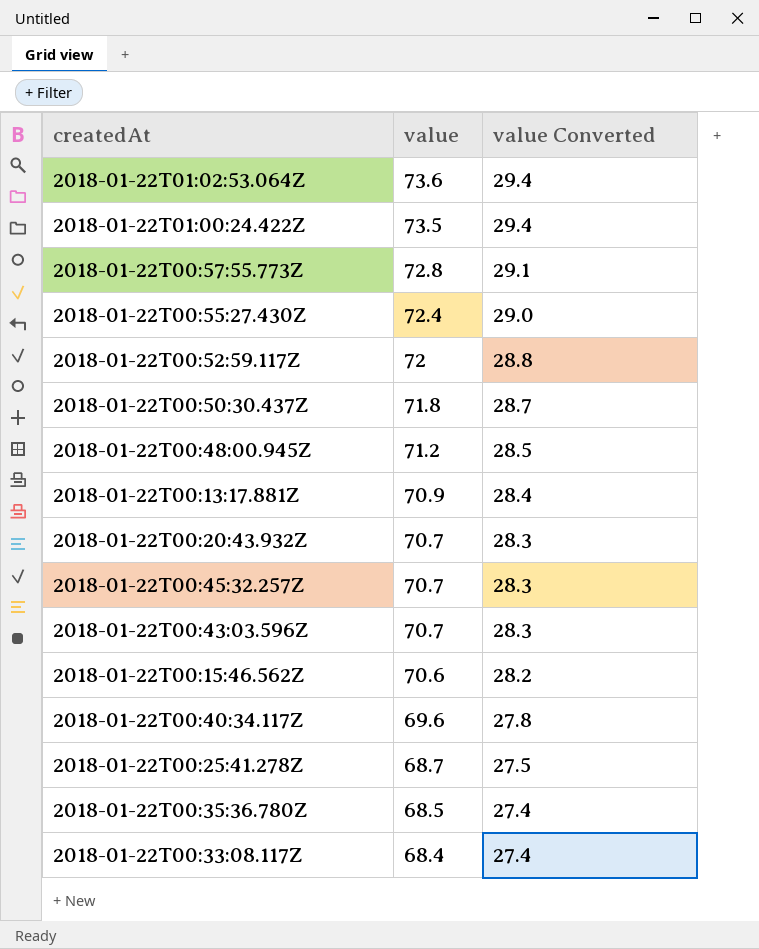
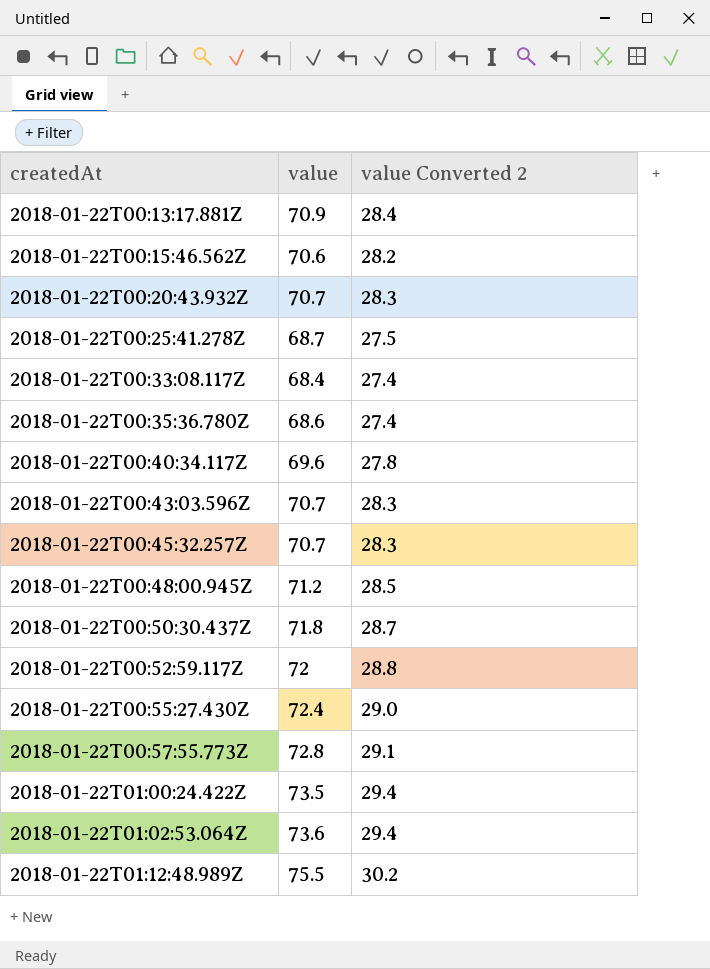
row order: value descending -> createdAt ascending
column name: value Converted -> value Converted 2
2018-01-22T00:35:36.780Z | value: 68.5 -> 68.6
row 2018-01-22T01:12:48.989Z: none -> 75.5 | 30.2

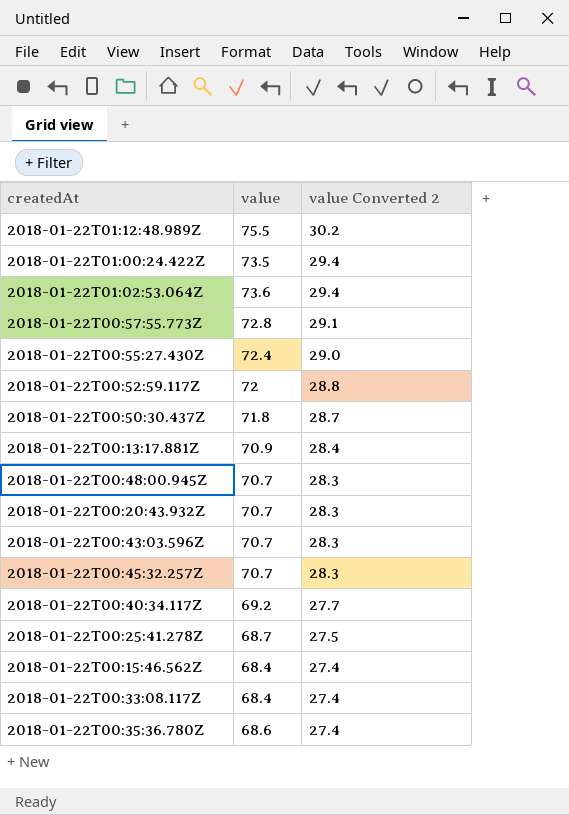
row order: createdAt ascending -> value Converted 2 descending
2018-01-22T00:48:00.945Z | value: 71.2 -> 70.7
2018-01-22T00:48:00.945Z | value Converted 2: 28.5 -> 28.3
2018-01-22T00:40:34.117Z | value: 69.6 -> 69.2
2018-01-22T00:40:34.117Z | value Converted 2: 27.8 -> 27.7
2018-01-22T00:15:46.562Z | value: 70.6 -> 68.4
2018-01-22T00:15:46.562Z | value Converted 2: 28.2 -> 27.4

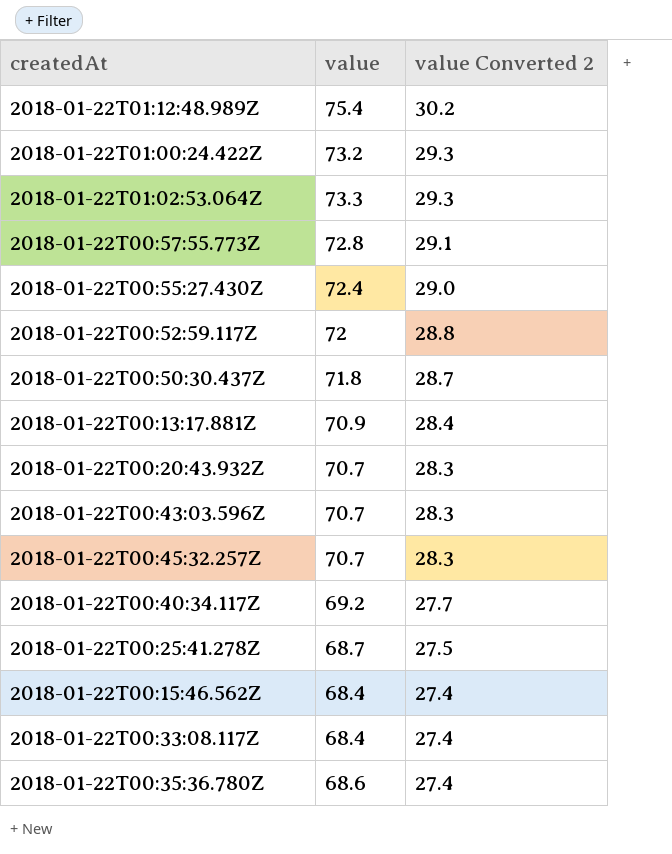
row 2018-01-22T00:48:00.945Z: 70.7 | 28.3 -> none
2018-01-22T01:12:48.989Z | value: 75.5 -> 75.4
2018-01-22T01:00:24.422Z | value: 73.5 -> 73.2
2018-01-22T01:00:24.422Z | value Converted 2: 29.4 -> 29.3
2018-01-22T01:02:53.064Z | value: 73.6 -> 73.3
2018-01-22T01:02:53.064Z | value Converted 2: 29.4 -> 29.3

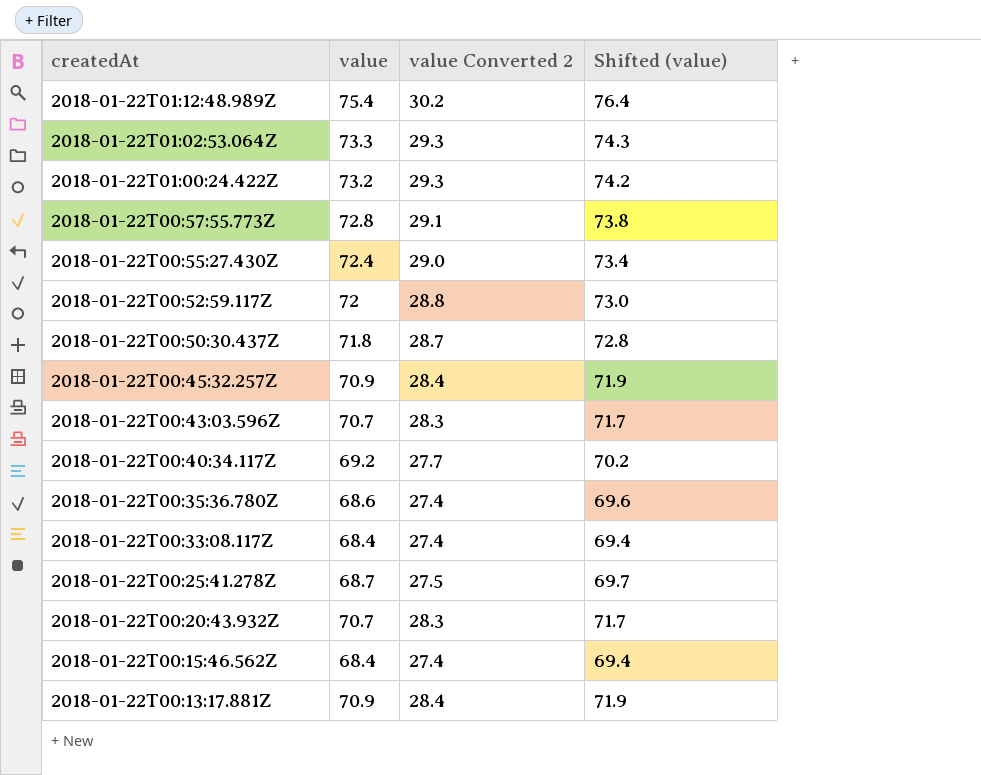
row order: value Converted 2 descending -> createdAt descending
column Shifted (value) | formula: none -> [value] + 1
2018-01-22T00:45:32.257Z | value: 70.7 -> 70.9
2018-01-22T00:45:32.257Z | value Converted 2: 28.3 -> 28.4

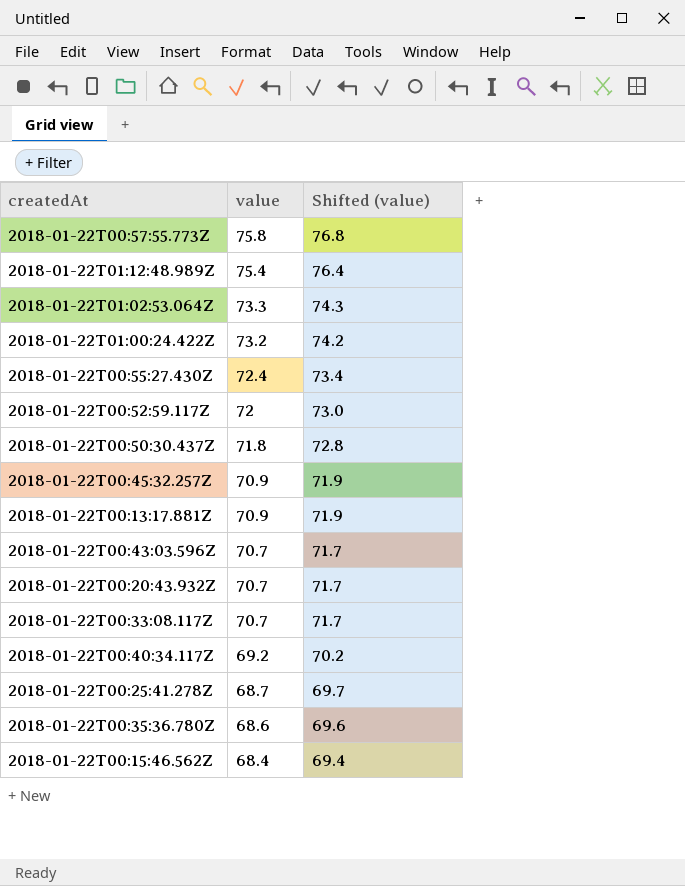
row order: createdAt descending -> value descending
column value Converted 2 | formula: [value] * 0.4 -> none
2018-01-22T00:57:55.773Z | value: 72.8 -> 75.8
2018-01-22T00:57:55.773Z | Shifted (value): 73.8 -> 76.8
2018-01-22T00:33:08.117Z | value: 68.4 -> 70.7
2018-01-22T00:33:08.117Z | Shifted (value): 69.4 -> 71.7

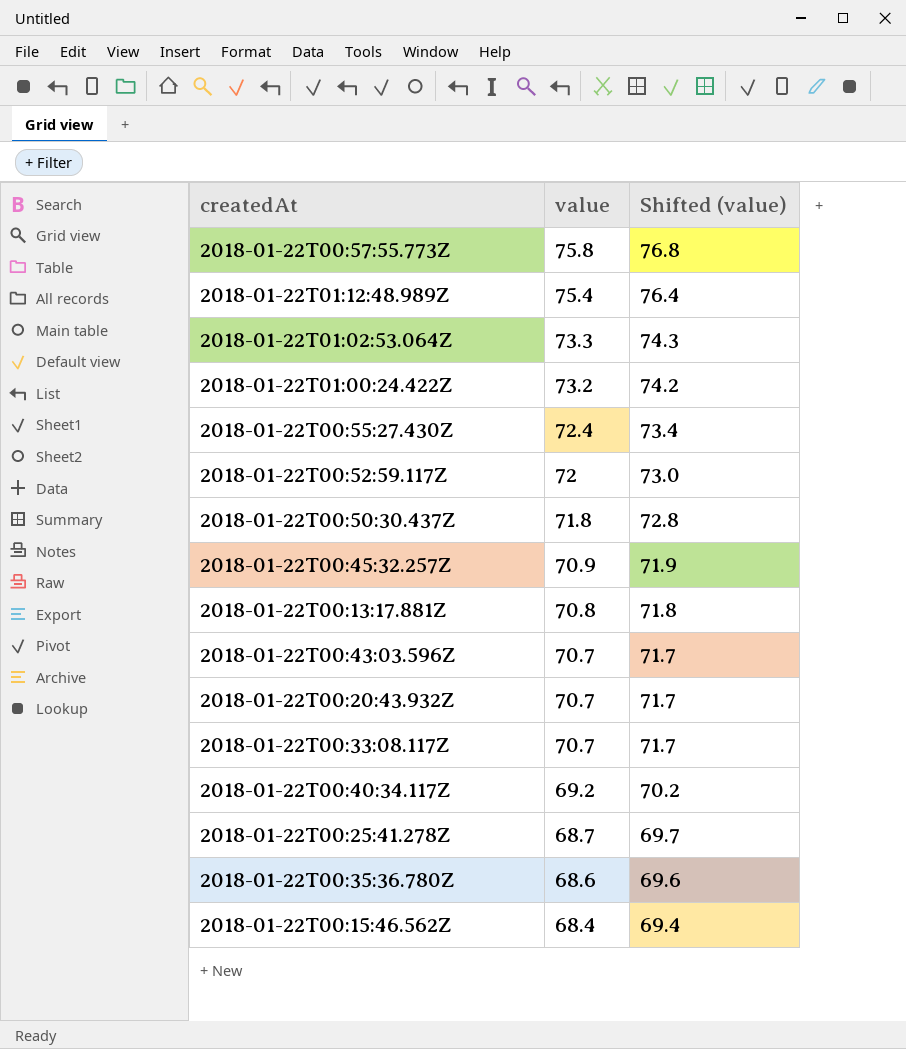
2018-01-22T00:13:17.881Z | value: 70.9 -> 70.8
2018-01-22T00:13:17.881Z | Shifted (value): 71.9 -> 71.8

